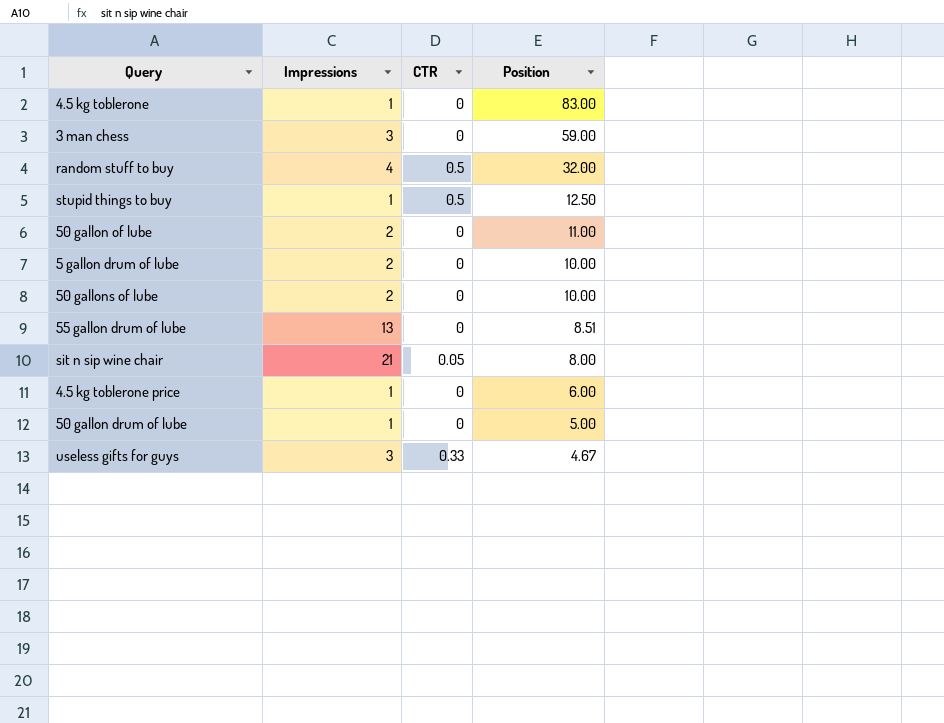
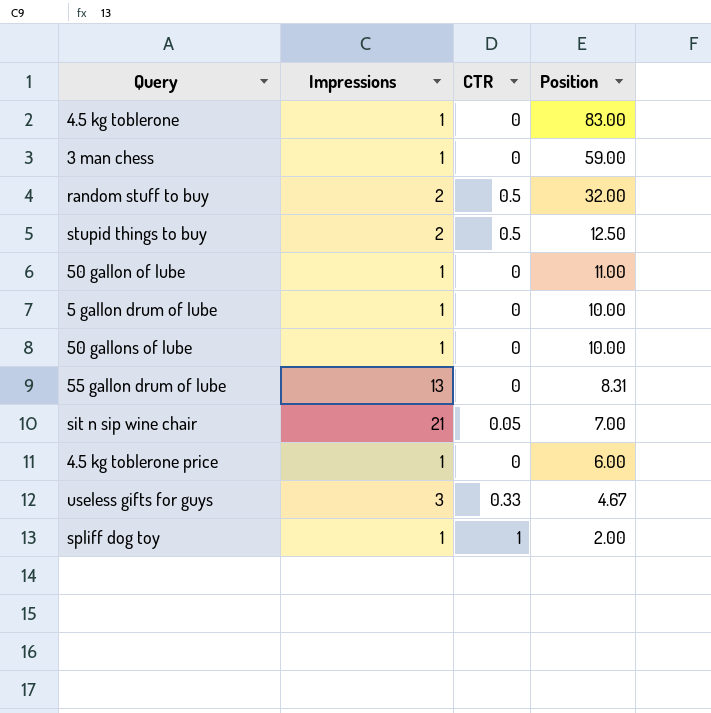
row 50 gallon drum of lube: 1 | 0 | 5.00 -> none
3 man chess | Impressions: 3 -> 1
random stuff to buy | Impressions: 4 -> 2
stupid things to buy | Impressions: 1 -> 2
50 gallon of lube | Impressions: 2 -> 1
5 gallon drum of lube | Impressions: 2 -> 1
50 gallons of lube | Impressions: 2 -> 1
55 gallon drum of lube | Position: 8.51 -> 8.31
sit n sip wine chair | Position: 8.00 -> 7.00
row spliff dog toy: none -> 1 | 1 | 2.00

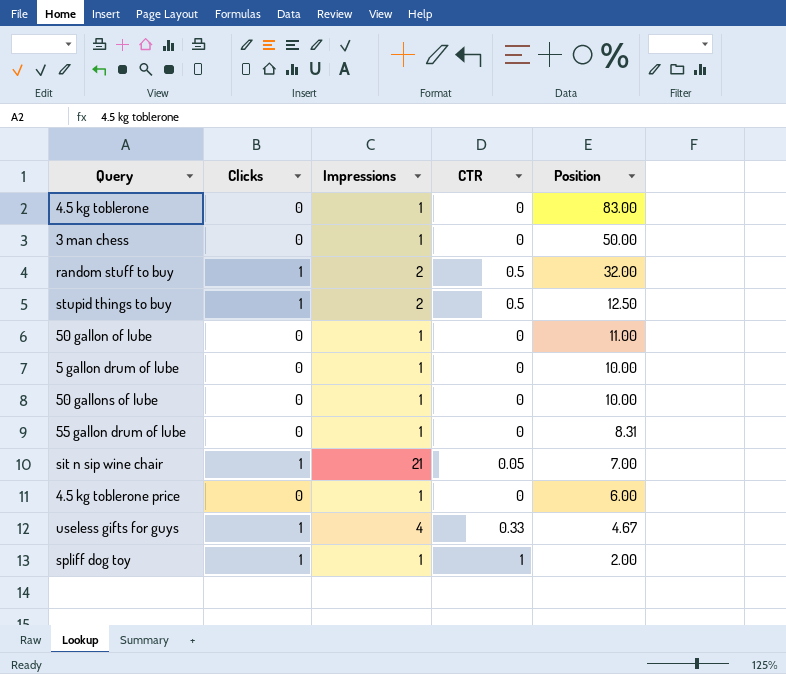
column Clicks | position: none -> 2
3 man chess | Position: 59.00 -> 50.00
55 gallon drum of lube | Impressions: 13 -> 1
useless gifts for guys | Impressions: 3 -> 4

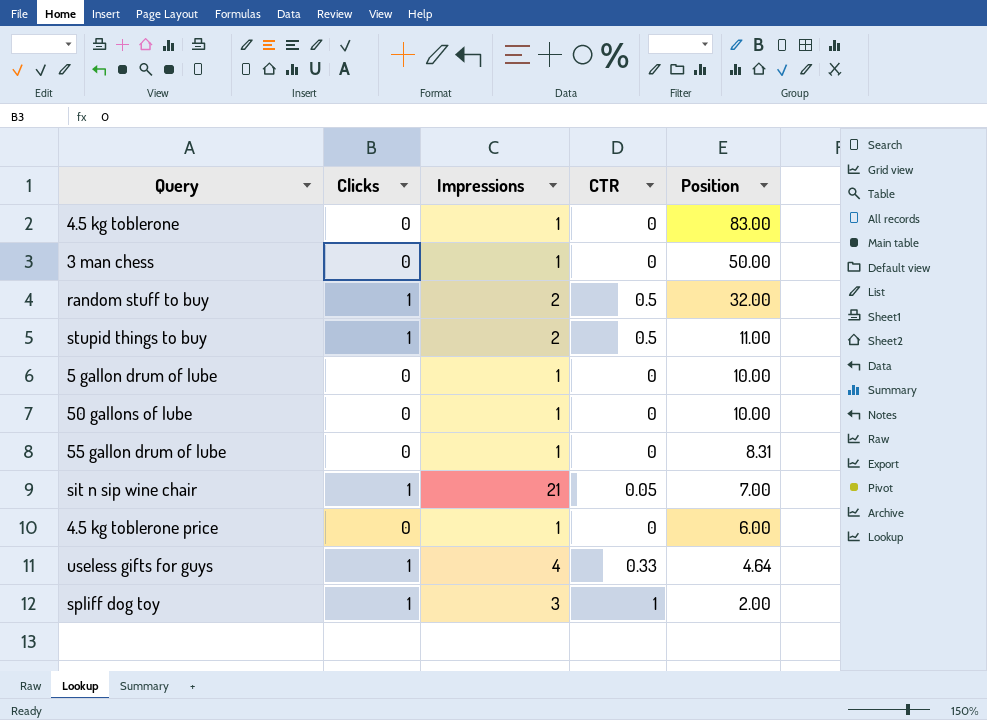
row 50 gallon of lube: 0 | 1 | 0 | 11.00 -> none
stupid things to buy | Position: 12.50 -> 11.00
useless gifts for guys | Position: 4.67 -> 4.64
spliff dog toy | Impressions: 1 -> 3

